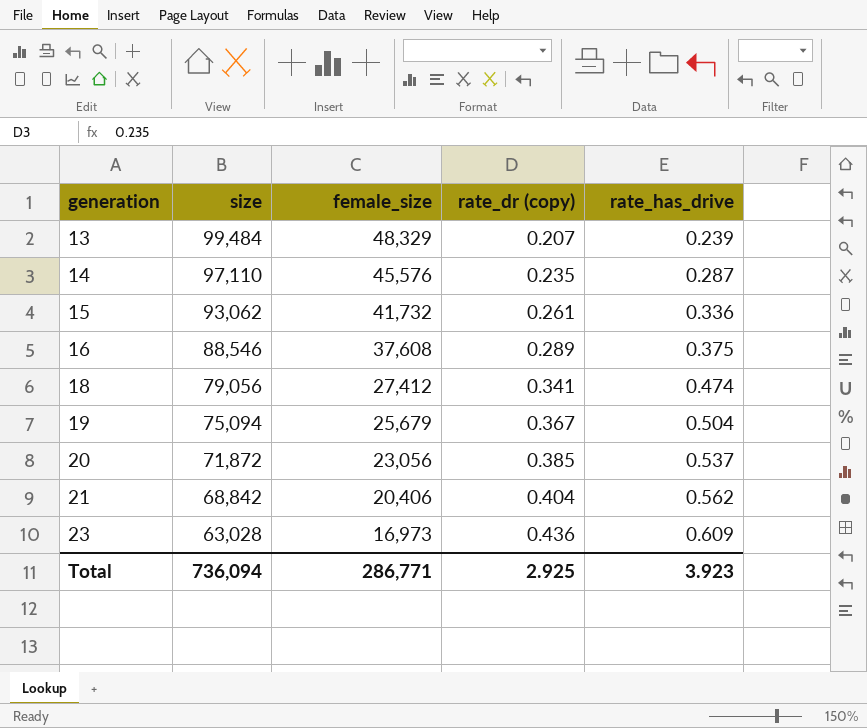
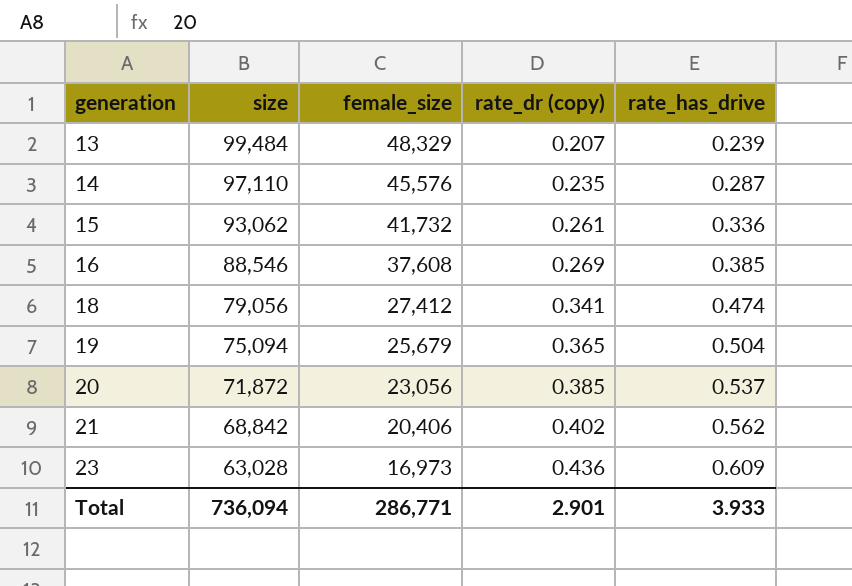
16 | rate_dr (copy): 0.289 -> 0.269
16 | rate_has_drive: 0.375 -> 0.385
19 | rate_dr (copy): 0.367 -> 0.365
21 | rate_dr (copy): 0.404 -> 0.402
Total | rate_dr (copy): 2.925 -> 2.901
Total | rate_has_drive: 3.923 -> 3.933

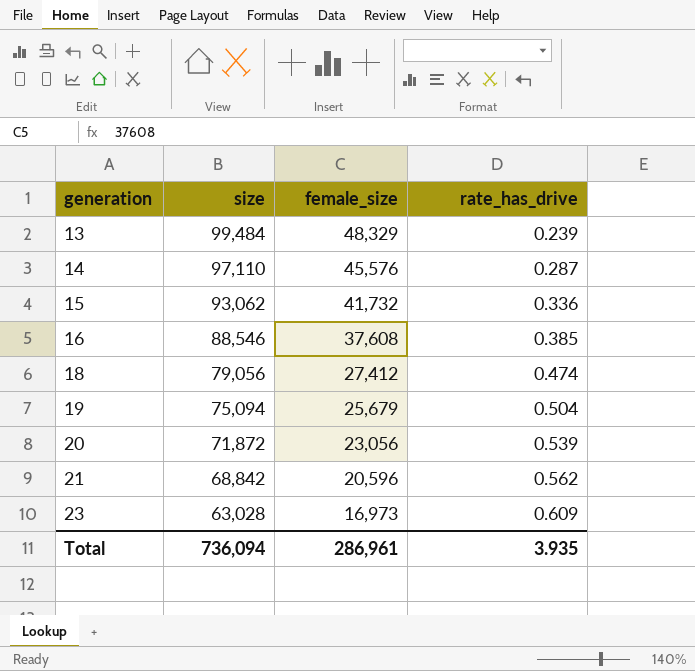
column rate_dr (copy) | position: 4 -> none
20 | rate_has_drive: 0.537 -> 0.539
21 | female_size: 20,406 -> 20,596
Total | female_size: 286,771 -> 286,961
Total | rate_has_drive: 3.933 -> 3.935

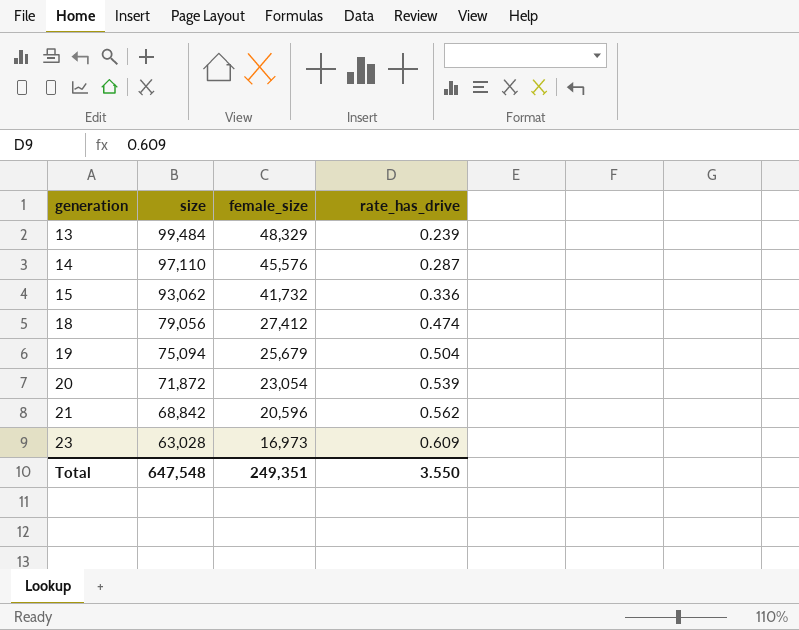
row 16: 88,546 | 37,608 | 0.385 -> none
20 | female_size: 23,056 -> 23,054
Total | size: 736,094 -> 647,548
Total | female_size: 286,961 -> 249,351
Total | rate_has_drive: 3.935 -> 3.550

